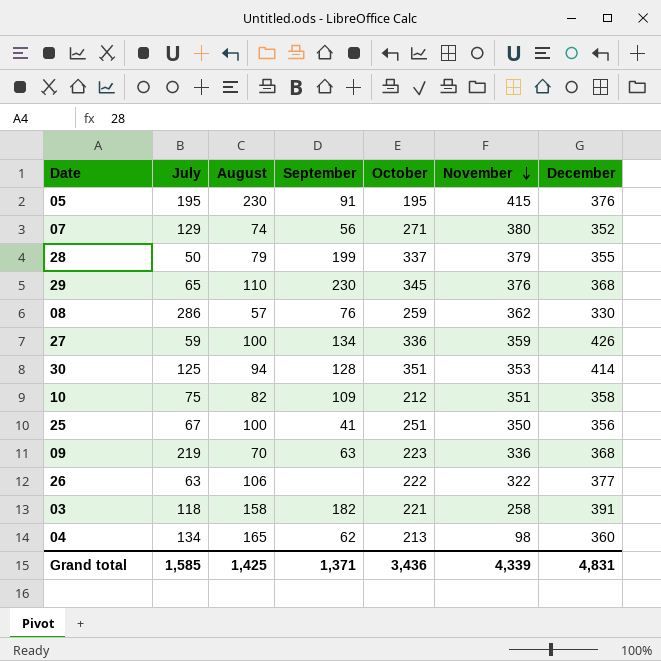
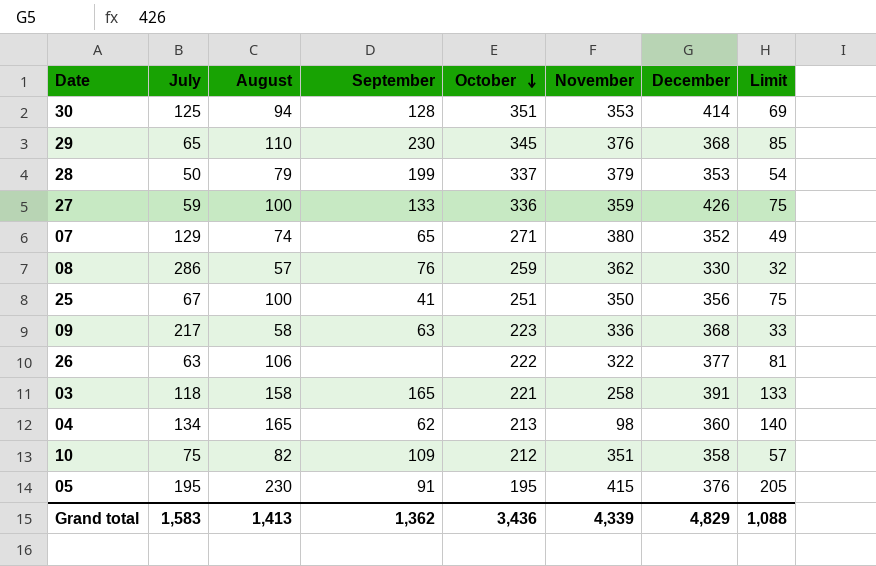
row order: November descending -> October descending
column Limit | formula: none -> [August] - 25
28 | December: 355 -> 353
27 | September: 134 -> 133
07 | September: 56 -> 65
09 | July: 219 -> 217
09 | August: 70 -> 58
03 | September: 182 -> 165
Grand total | July: 1,585 -> 1,583
Grand total | August: 1,425 -> 1,413
Grand total | September: 1,371 -> 1,362
Grand total | December: 4,831 -> 4,829

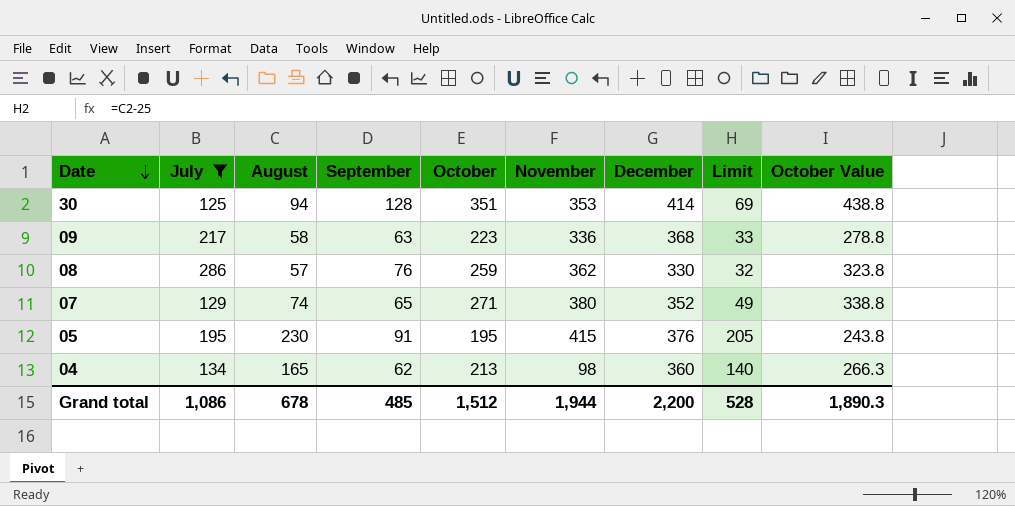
filter: none -> July >= 125
row order: October descending -> Date descending
column October Value | formula: none -> [October] * 1.25
Grand total | July: 1,583 -> 1,086
Grand total | August: 1,413 -> 678
Grand total | September: 1,362 -> 485
Grand total | October: 3,436 -> 1,512
Grand total | November: 4,339 -> 1,944
Grand total | December: 4,829 -> 2,200
Grand total | Limit: 1,088 -> 528

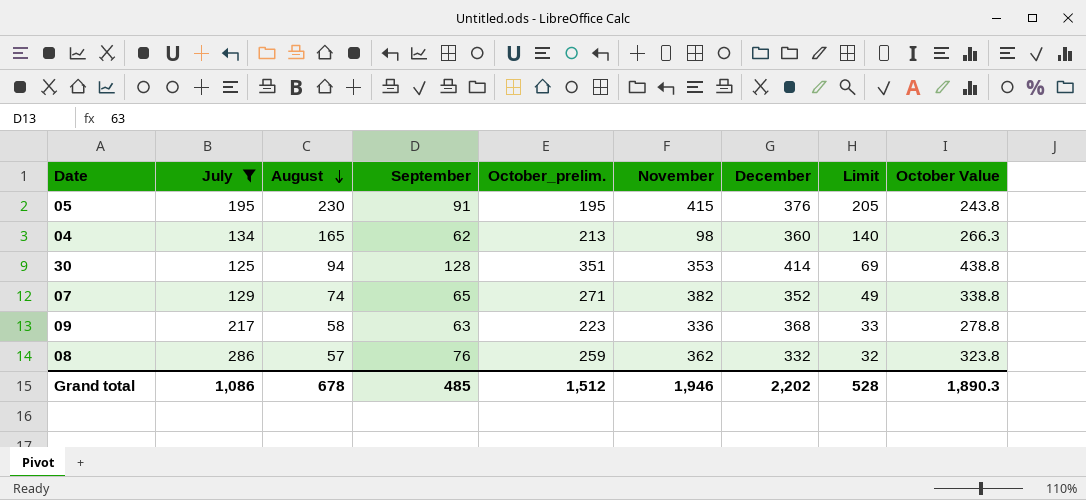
row order: Date descending -> August descending
column name: October -> October_prelim.
07 | November: 380 -> 382
08 | December: 330 -> 332
Grand total | November: 1,944 -> 1,946
Grand total | December: 2,200 -> 2,202

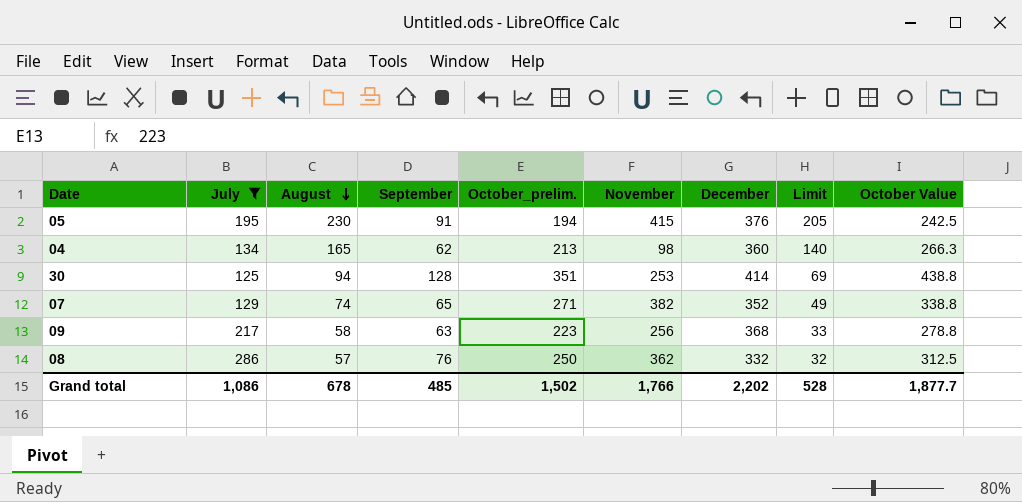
05 | October_prelim.: 195 -> 194
05 | October Value: 243.8 -> 242.5
30 | November: 353 -> 253
09 | November: 336 -> 256
08 | October_prelim.: 259 -> 250
08 | October Value: 323.8 -> 312.5
Grand total | October_prelim.: 1,512 -> 1,502
Grand total | November: 1,946 -> 1,766
Grand total | October Value: 1,890.3 -> 1,877.7

